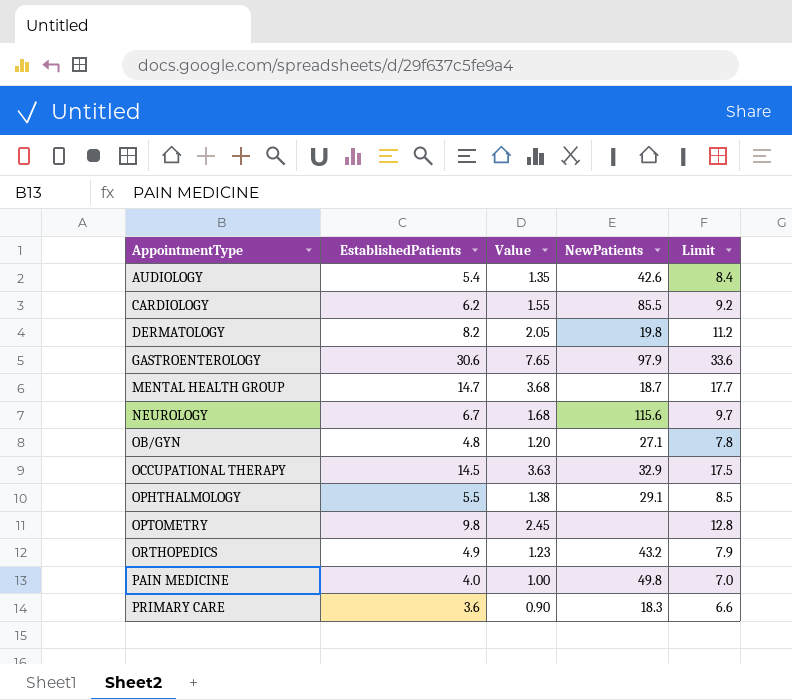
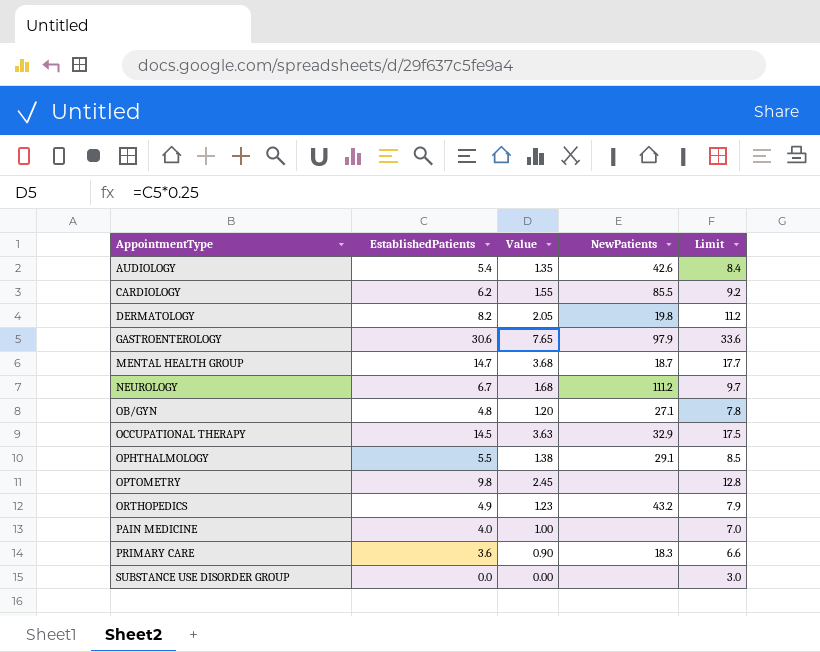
NEUROLOGY | NewPatients: 115.6 -> 111.2
PAIN MEDICINE | NewPatients: 49.8 -> none
row SUBSTANCE USE DISORDER GROUP: none -> 0.0 | 0.00 | none | 3.0

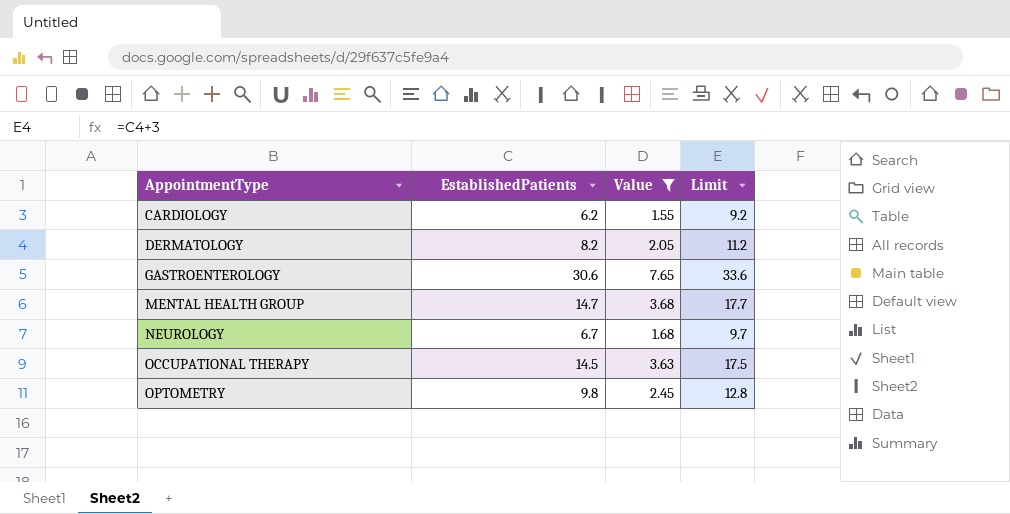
filter: none -> Value >= 1.55
column NewPatients | position: 4 -> none

